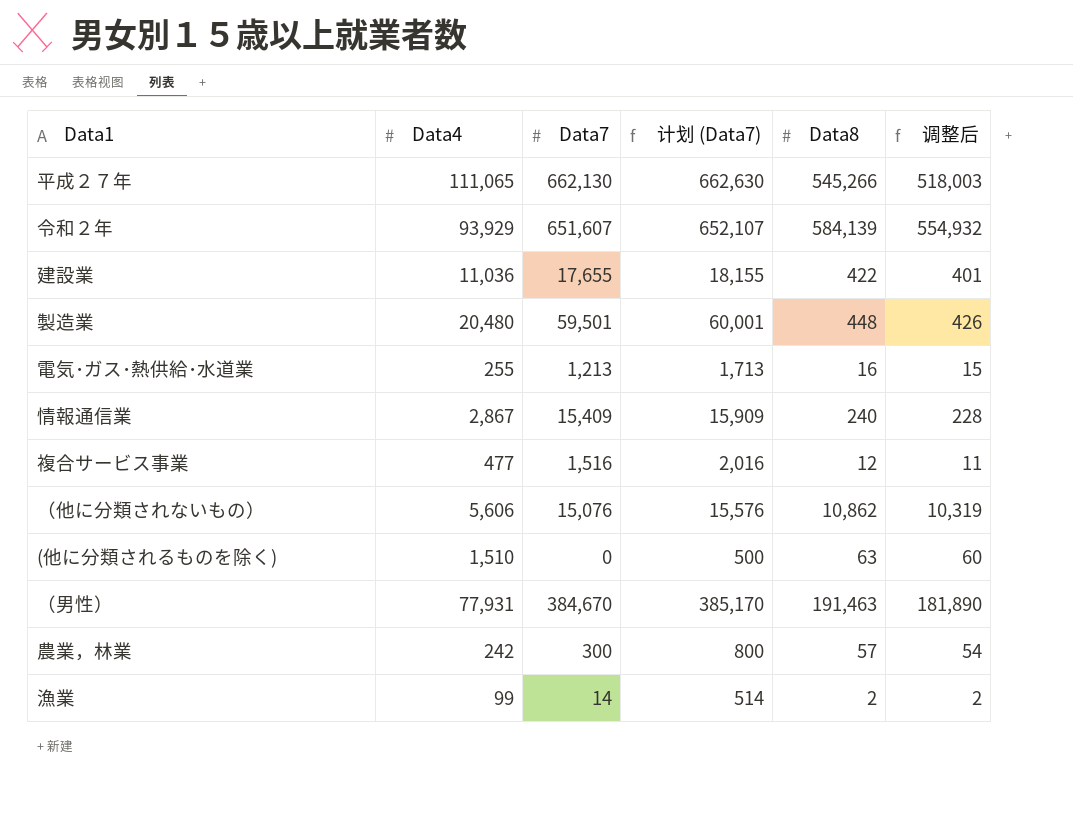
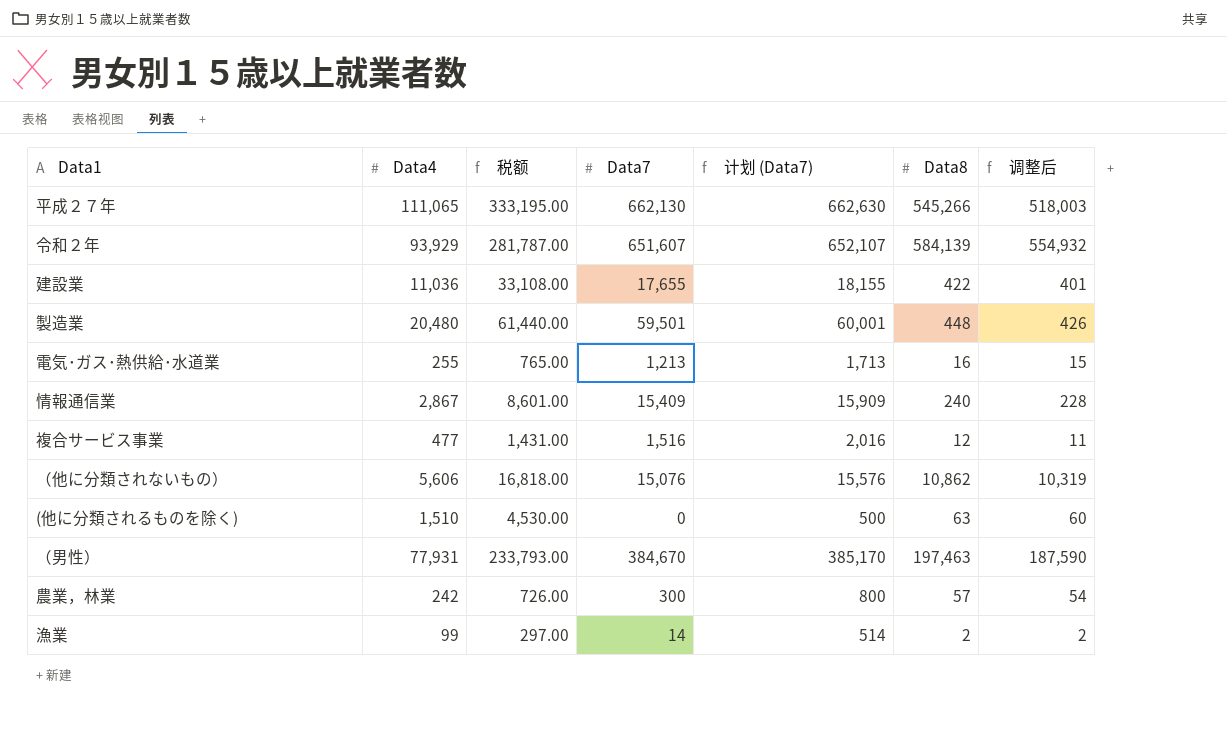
column 税额 | formula: none -> [Data4] * 3
（男性） | Data8: 191,463 -> 197,463
（男性） | 调整后: 181,890 -> 187,590

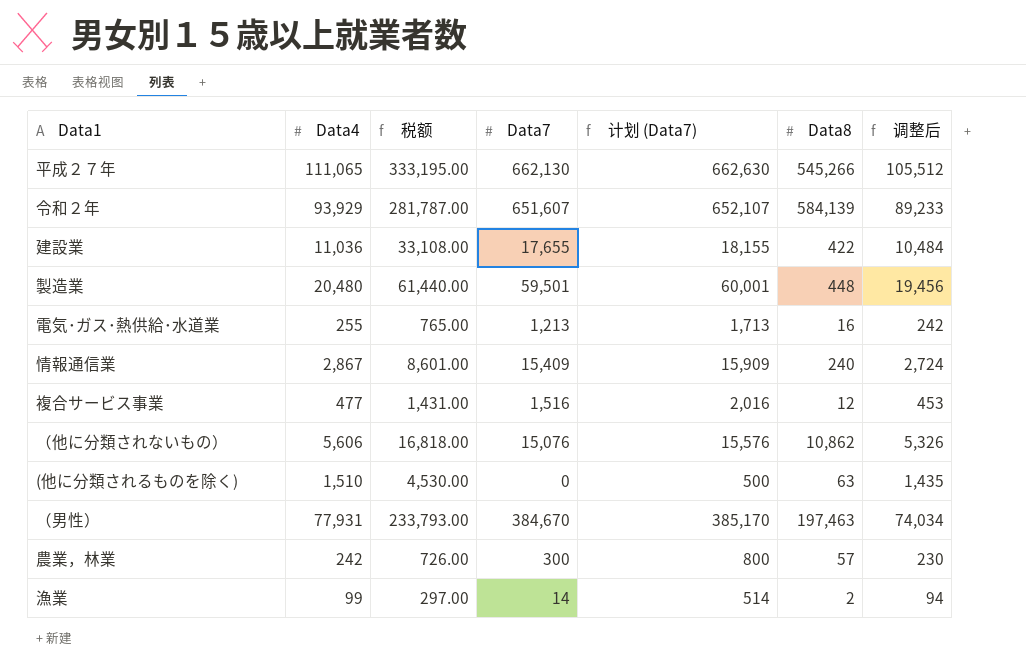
column 调整后 | formula: [Data8] * 0.95 -> [Data4] * 0.95

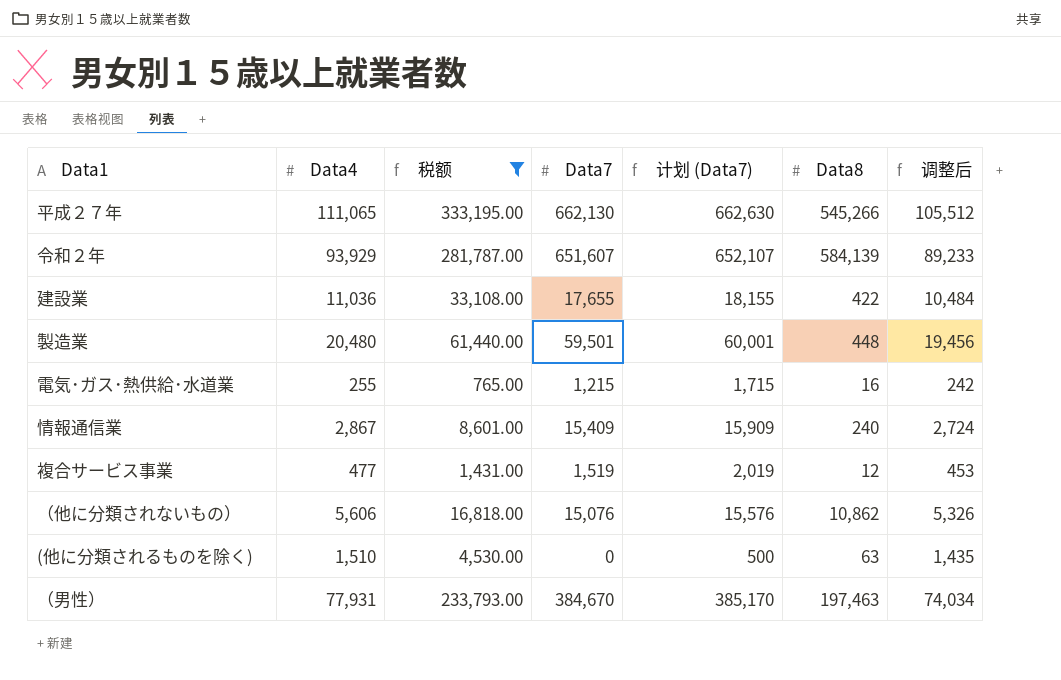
filter: none -> 税额 >= 765.00
電気･ガス･熱供給･水道業 | Data7: 1,213 -> 1,215
電気･ガス･熱供給･水道業 | 计划 (Data7): 1,713 -> 1,715
複合サービス事業 | Data7: 1,516 -> 1,519
複合サービス事業 | 计划 (Data7): 2,016 -> 2,019

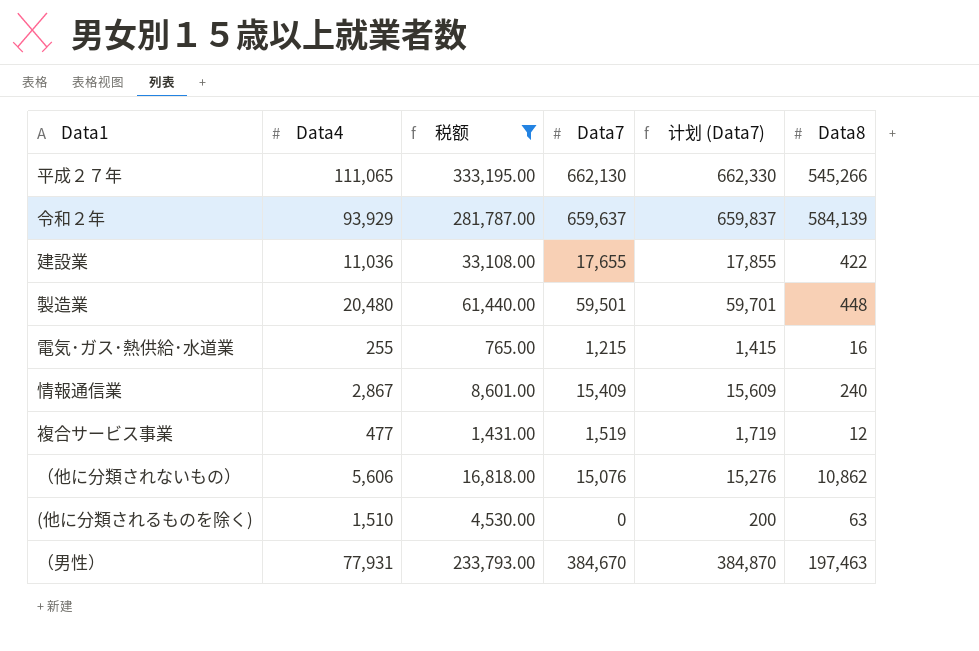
column 调整后 | formula: [Data4] * 0.95 -> none
column 计划 (Data7) | formula: [Data7] + 500 -> [Data7] + 200
令和２年 | Data7: 651,607 -> 659,637

